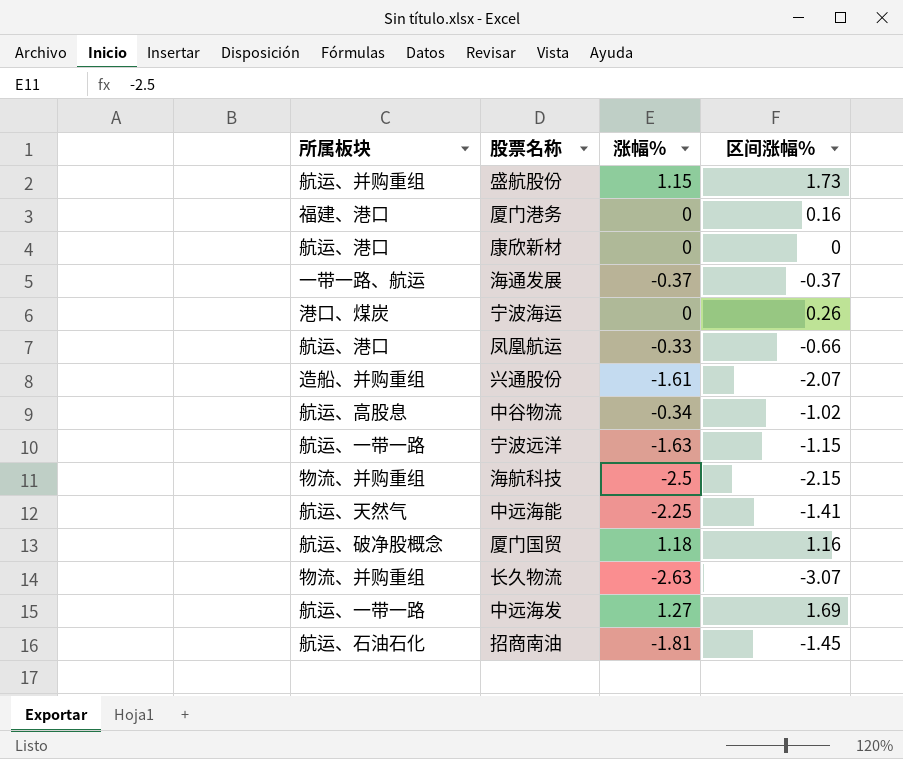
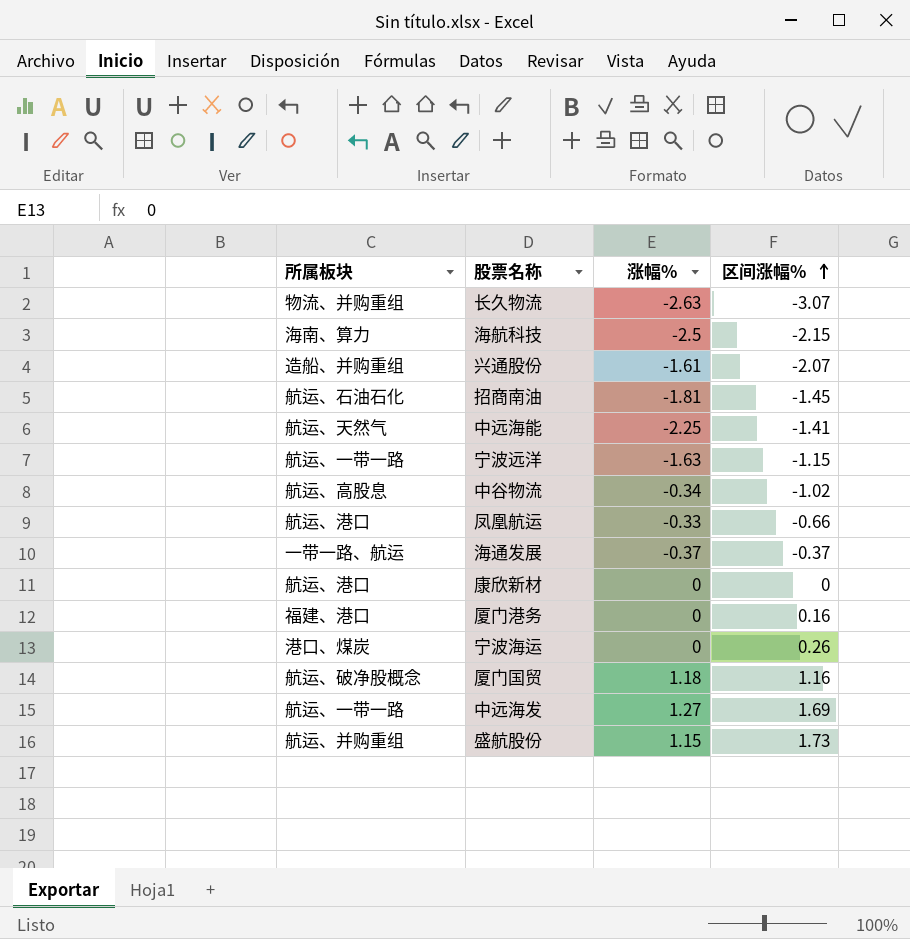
row order: none -> 区间涨幅% ascending
海航科技 | 所属板块: 物流、并购重组 -> 海南、算力

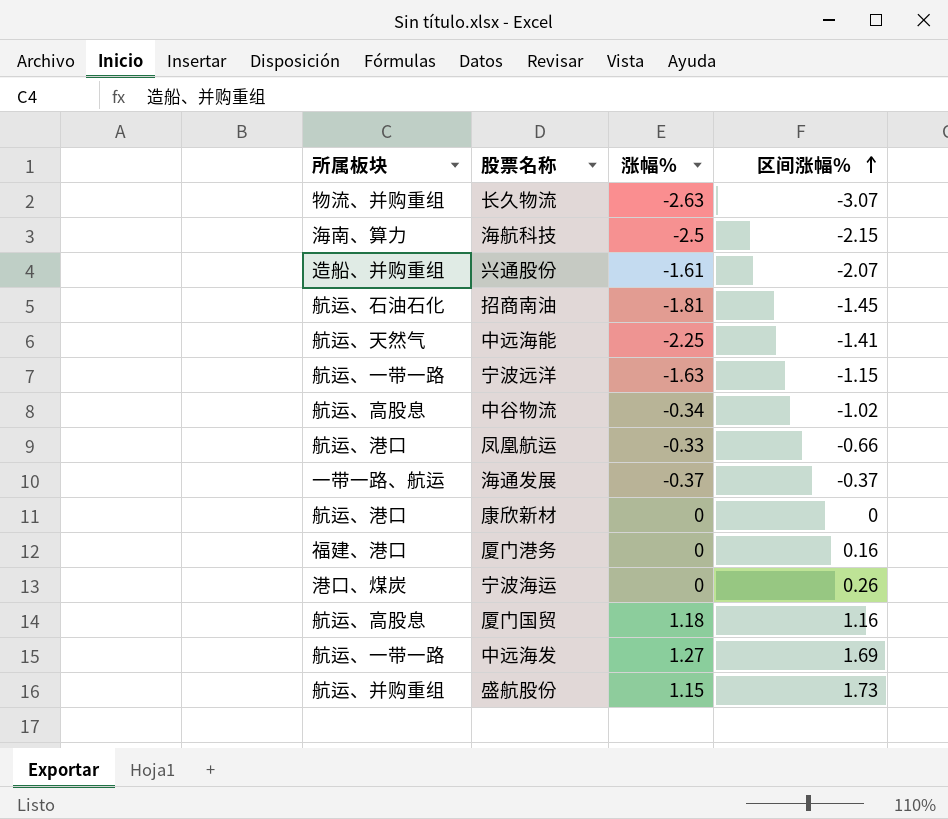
厦门国贸 | 所属板块: 航运、破净股概念 -> 航运、高股息

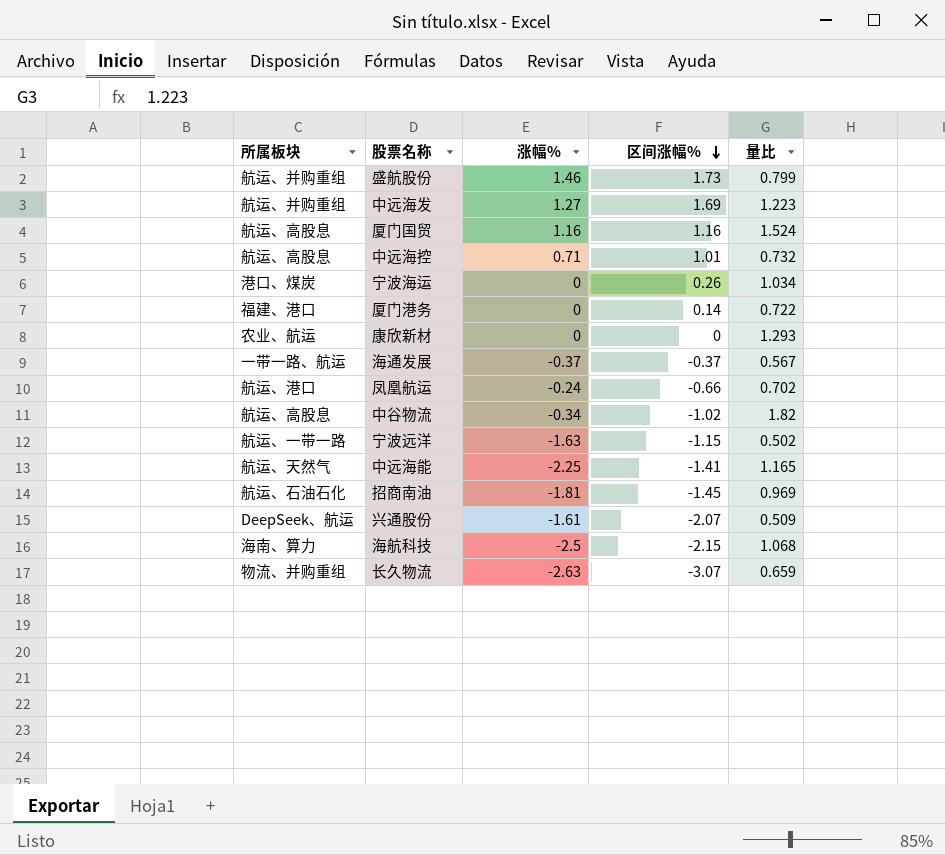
row order: 区间涨幅% ascending -> 区间涨幅% descending
column 量比 | position: none -> 5
盛航股份 | 涨幅%: 1.15 -> 1.46
中远海发 | 所属板块: 航运、一带一路 -> 航运、并购重组
厦门国贸 | 涨幅%: 1.18 -> 1.16
row 中远海控: none -> 航运、高股息 | 0.71 | 1.01 | 0.732
厦门港务 | 区间涨幅%: 0.16 -> 0.14
康欣新材 | 所属板块: 航运、港口 -> 农业、航运
凤凰航运 | 涨幅%: -0.33 -> -0.24
兴通股份 | 所属板块: 造船、并购重组 -> DeepSeek、航运

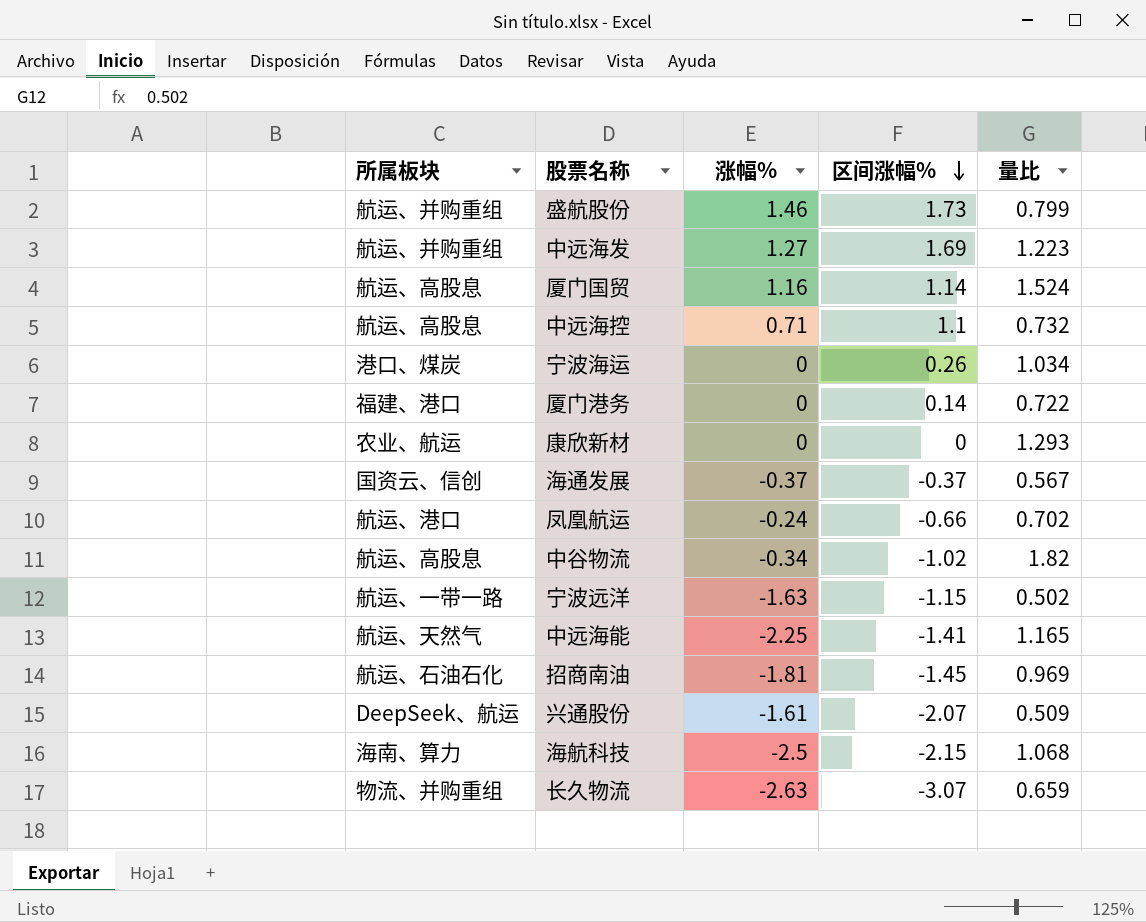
厦门国贸 | 区间涨幅%: 1.16 -> 1.14
中远海控 | 区间涨幅%: 1.01 -> 1.1
海通发展 | 所属板块: 一带一路、航运 -> 国资云、信创

